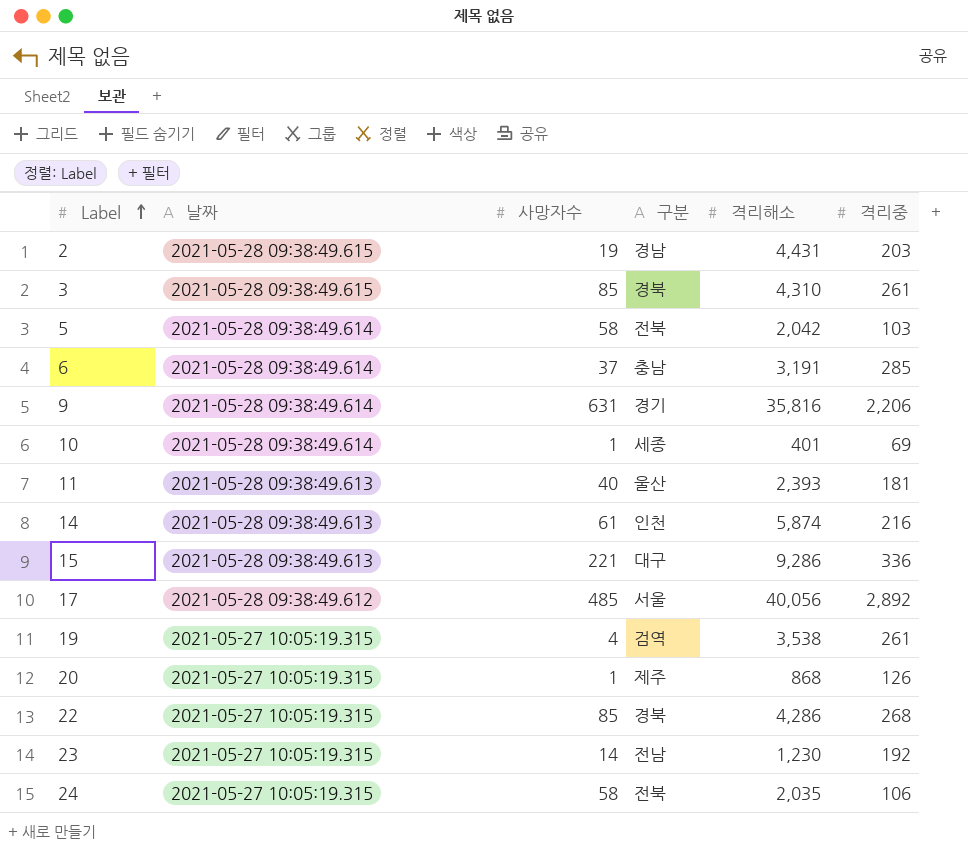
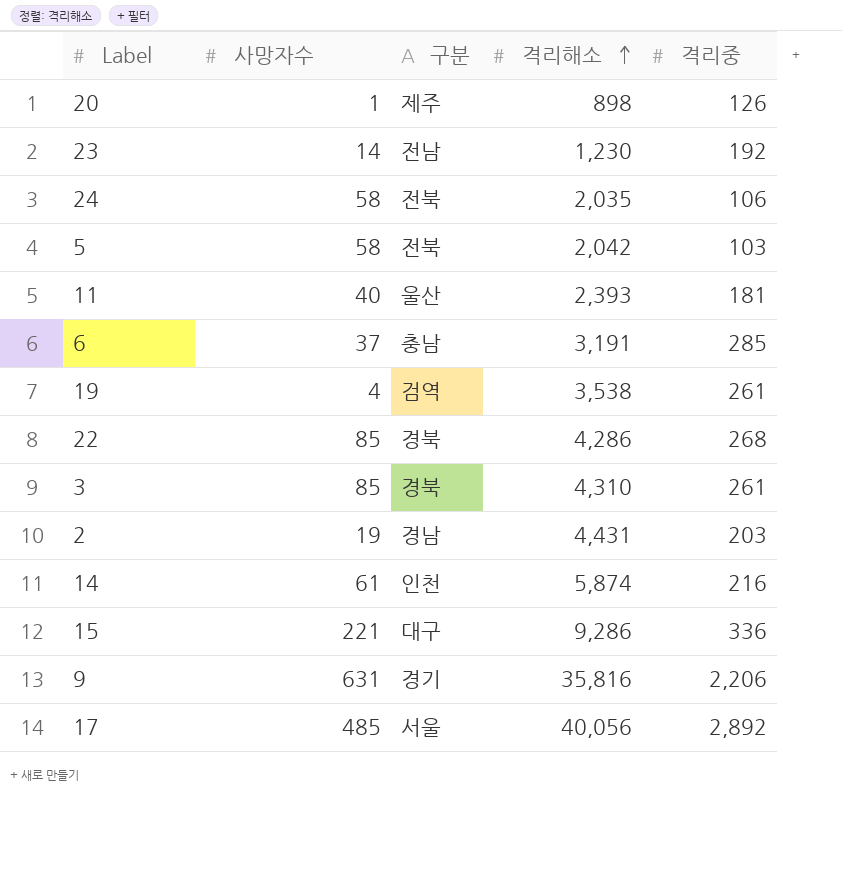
row order: Label ascending -> 격리해소 ascending
column 날짜 | position: 2 -> none
row 10: 2021-05-28 09:38:49.614 | 1 | 세종 | 401 | 69 -> none
20 | 격리해소: 868 -> 898

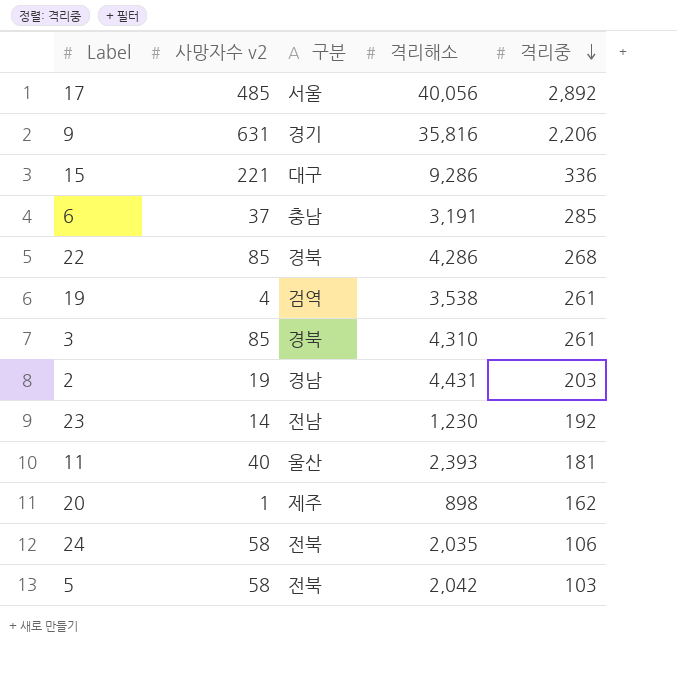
row order: 격리해소 ascending -> 격리중 descending
column name: 사망자수 -> 사망자수 v2
row 14: 61 | 인천 | 5,874 | 216 -> none
20 | 격리중: 126 -> 162

